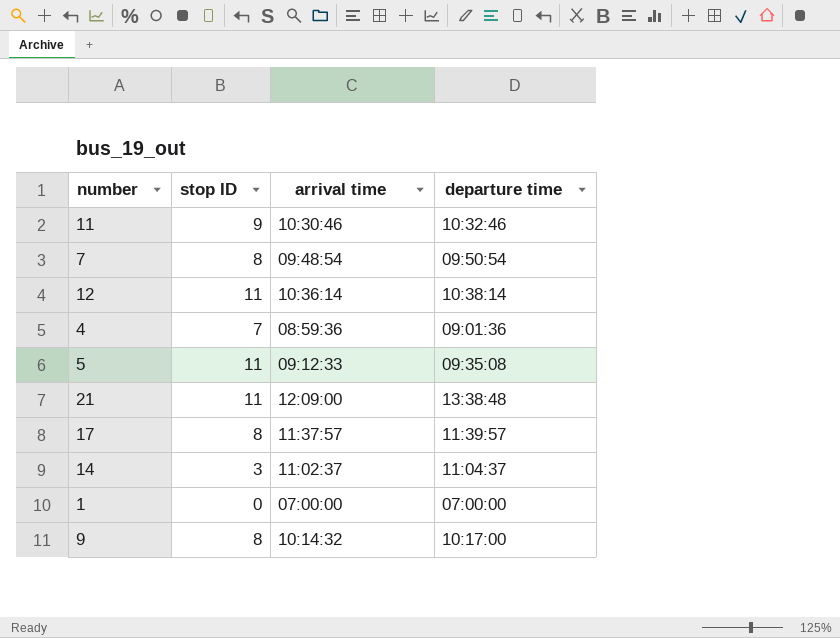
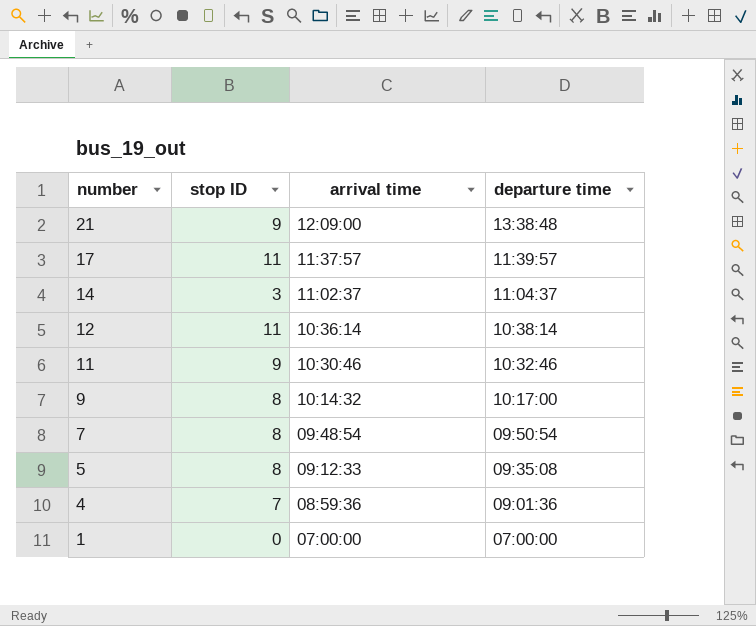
row order: none -> number descending
21 | stop ID: 11 -> 9
17 | stop ID: 8 -> 11
5 | stop ID: 11 -> 8

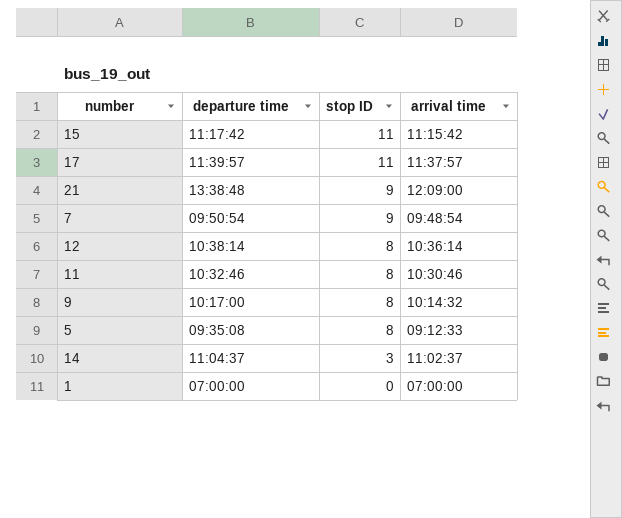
row order: number descending -> stop ID descending
column departure time | position: 4 -> 2
row 4: 7 | 08:59:36 | 09:01:36 -> none
row 15: none -> 11:17:42 | 11 | 11:15:42
7 | stop ID: 8 -> 9
12 | stop ID: 11 -> 8
11 | stop ID: 9 -> 8

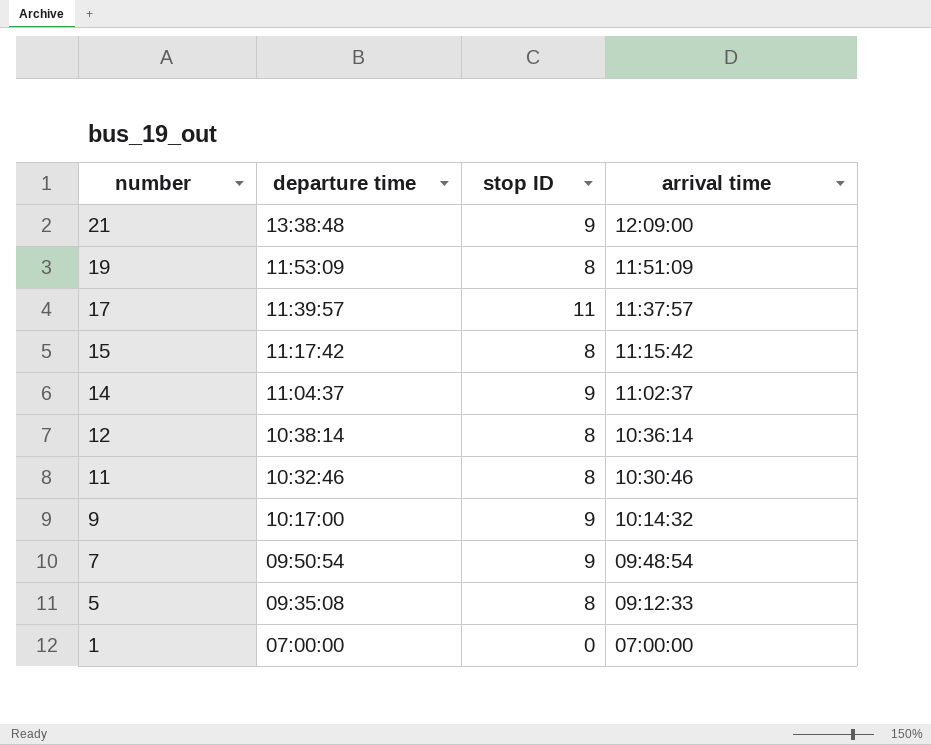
row order: stop ID descending -> number descending
row 19: none -> 11:53:09 | 8 | 11:51:09
15 | stop ID: 11 -> 8
14 | stop ID: 3 -> 9
9 | stop ID: 8 -> 9

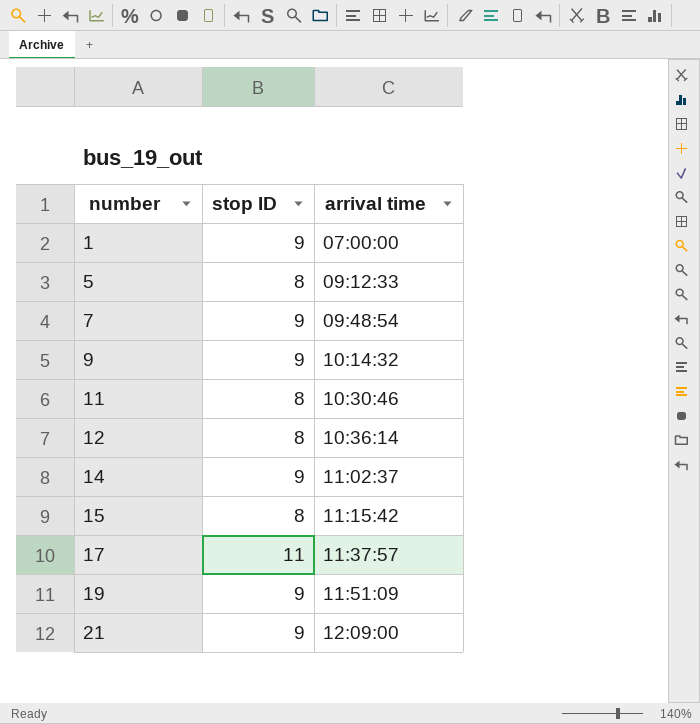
row order: number descending -> number ascending
column departure time | position: 2 -> none
1 | stop ID: 0 -> 9
19 | stop ID: 8 -> 9

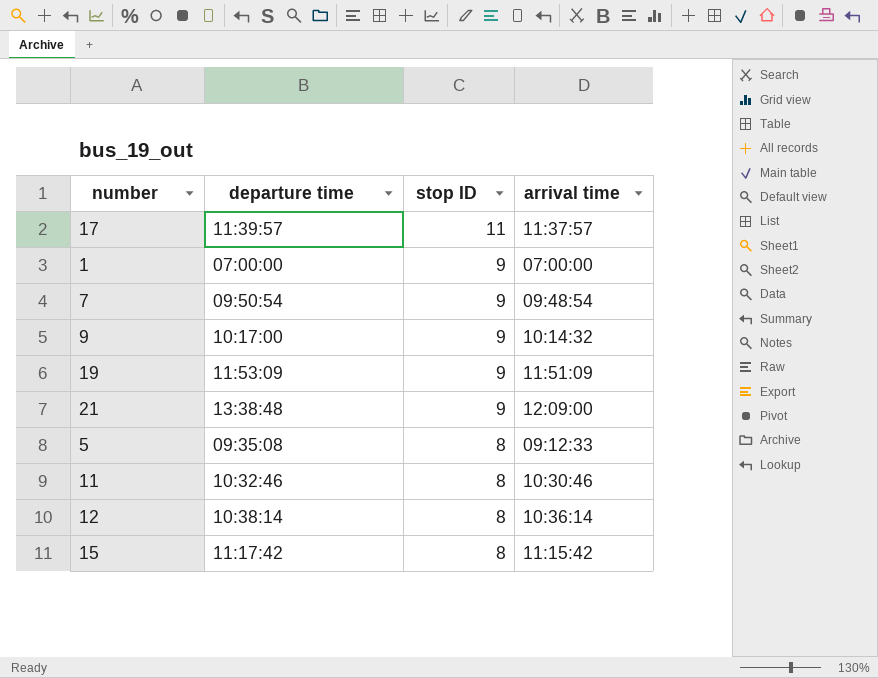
row order: number ascending -> stop ID descending
column departure time | position: none -> 2
row 14: 9 | 11:02:37 -> none

